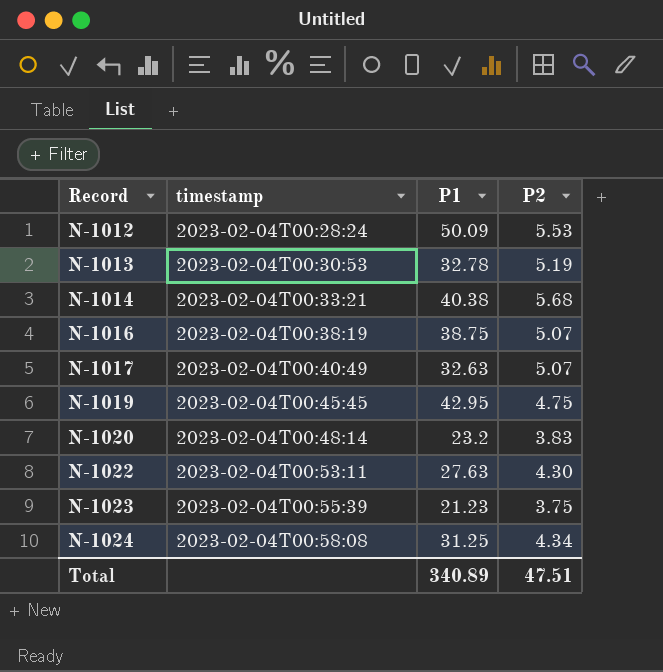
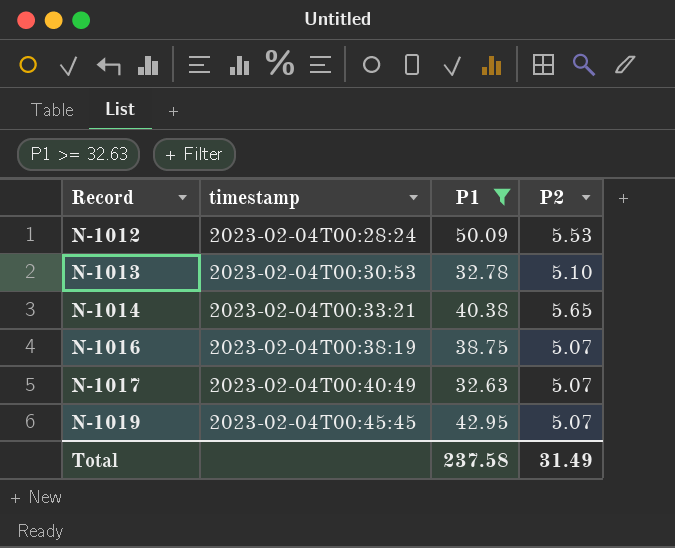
filter: none -> P1 >= 32.63
N-1013 | P2: 5.19 -> 5.10
N-1014 | P2: 5.68 -> 5.65
N-1019 | P2: 4.75 -> 5.07
Total | P1: 340.89 -> 237.58
Total | P2: 47.51 -> 31.49

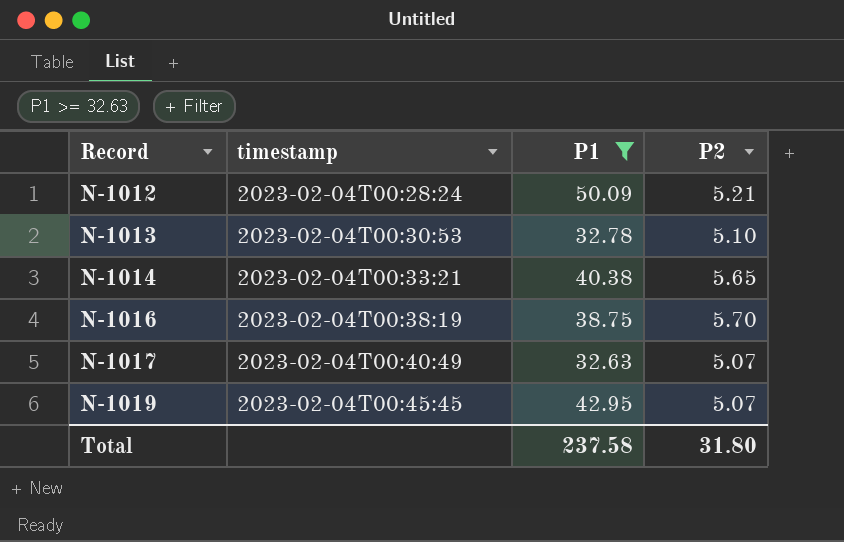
N-1012 | P2: 5.53 -> 5.21
N-1016 | P2: 5.07 -> 5.70
Total | P2: 31.49 -> 31.80

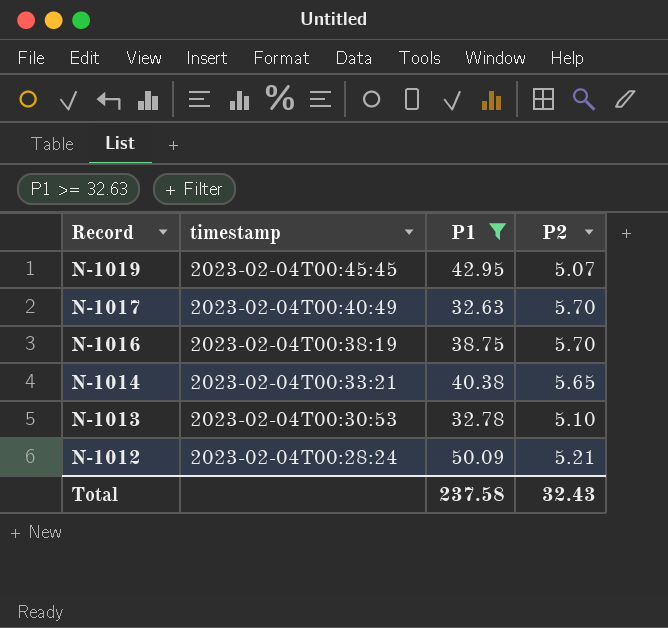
row order: Record ascending -> Record descending
N-1017 | P2: 5.07 -> 5.70
Total | P2: 31.80 -> 32.43

